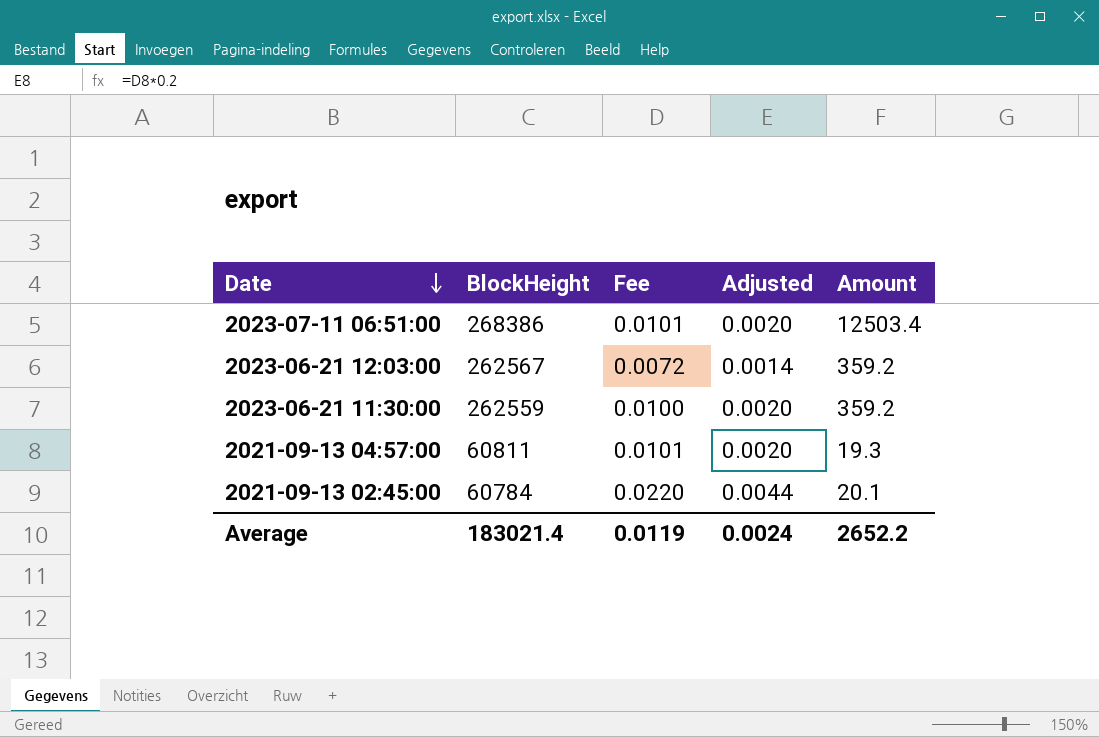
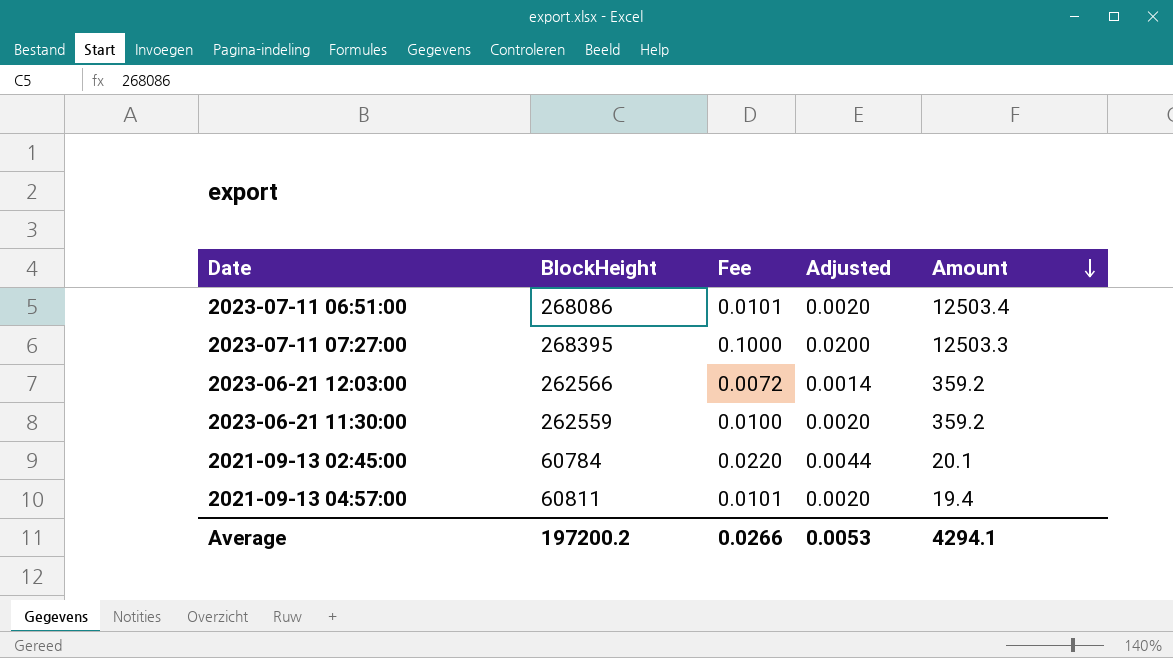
row order: Date descending -> Amount descending
2023-07-11 06:51:00 | BlockHeight: 268386 -> 268086
row 2023-07-11 07:27:00: none -> 268395 | 0.1000 | 0.0200 | 12503.3
2023-06-21 12:03:00 | BlockHeight: 262567 -> 262566
2021-09-13 04:57:00 | Amount: 19.3 -> 19.4
Average | BlockHeight: 183021.4 -> 197200.2
Average | Fee: 0.0119 -> 0.0266
Average | Adjusted: 0.0024 -> 0.0053
Average | Amount: 2652.2 -> 4294.1

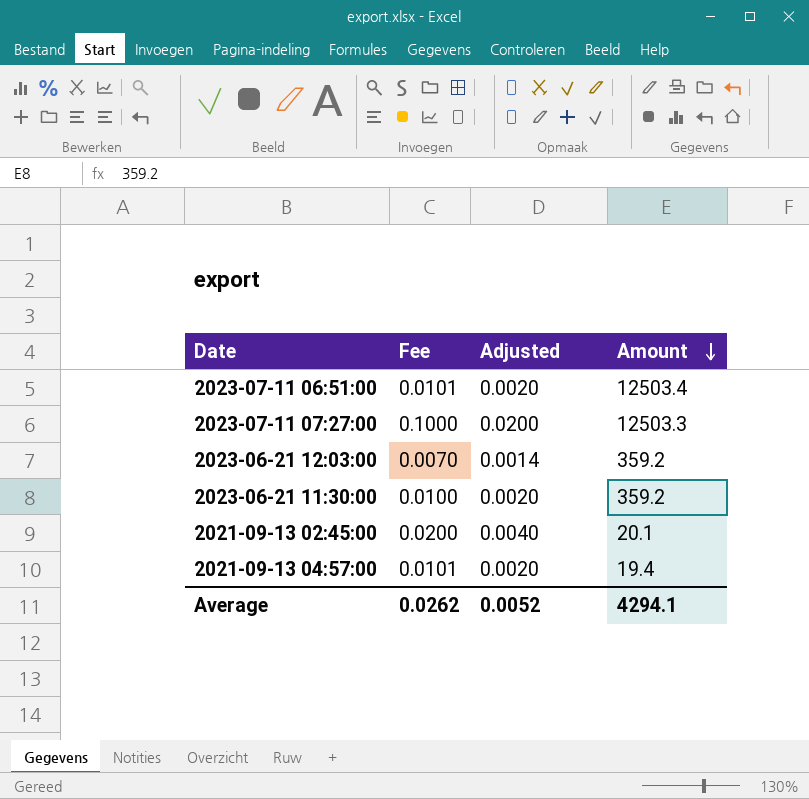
column BlockHeight | position: 2 -> none
2023-06-21 12:03:00 | Fee: 0.0072 -> 0.0070
2021-09-13 02:45:00 | Fee: 0.0220 -> 0.0200
2021-09-13 02:45:00 | Adjusted: 0.0044 -> 0.0040
Average | Fee: 0.0266 -> 0.0262
Average | Adjusted: 0.0053 -> 0.0052

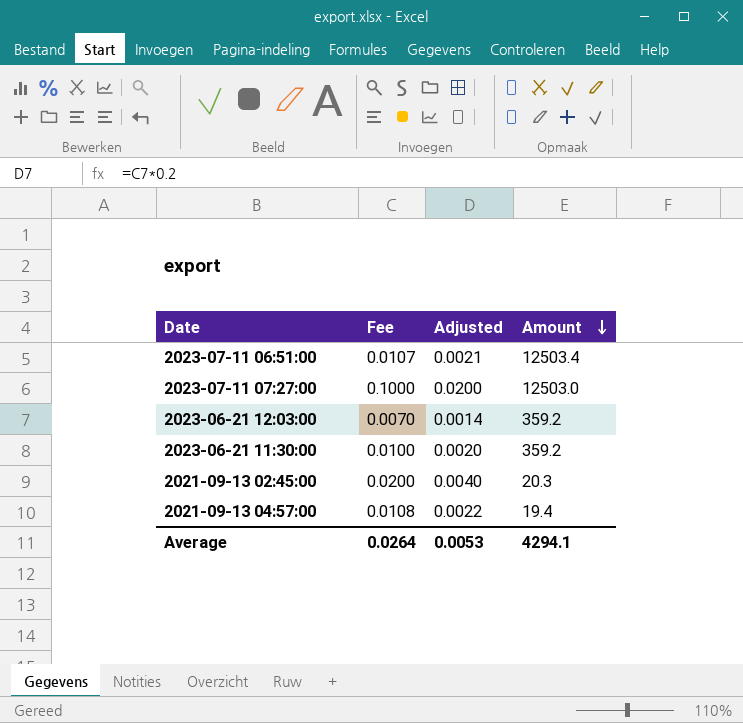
2023-07-11 06:51:00 | Fee: 0.0101 -> 0.0107
2023-07-11 06:51:00 | Adjusted: 0.0020 -> 0.0021
2023-07-11 07:27:00 | Amount: 12503.3 -> 12503.0
2021-09-13 02:45:00 | Amount: 20.1 -> 20.3
2021-09-13 04:57:00 | Fee: 0.0101 -> 0.0108
2021-09-13 04:57:00 | Adjusted: 0.0020 -> 0.0022
Average | Fee: 0.0262 -> 0.0264
Average | Adjusted: 0.0052 -> 0.0053

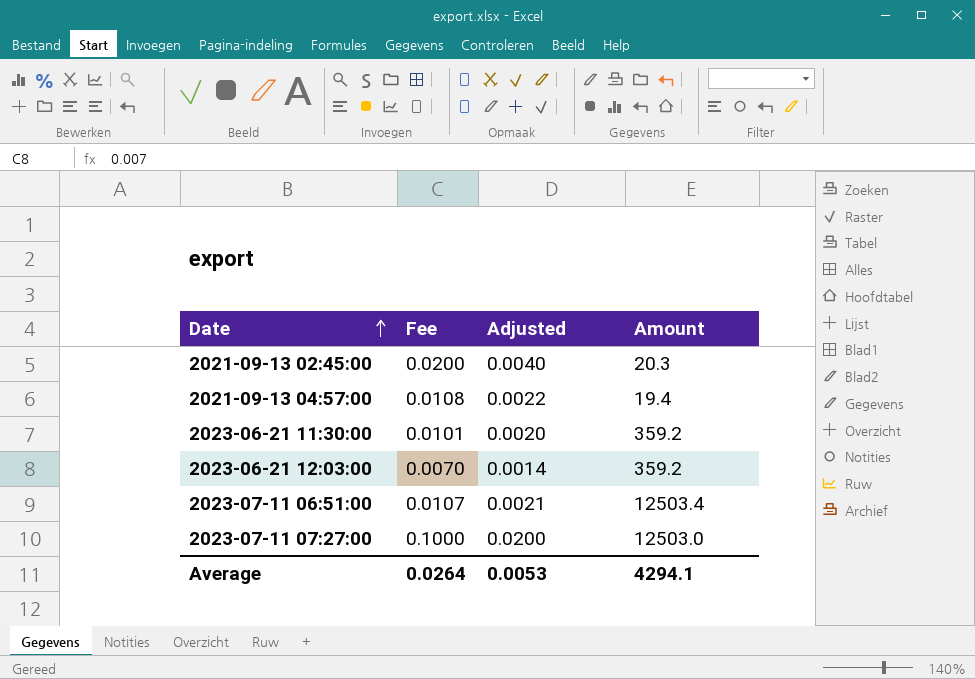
row order: Amount descending -> Date ascending
2023-06-21 11:30:00 | Fee: 0.0100 -> 0.0101

